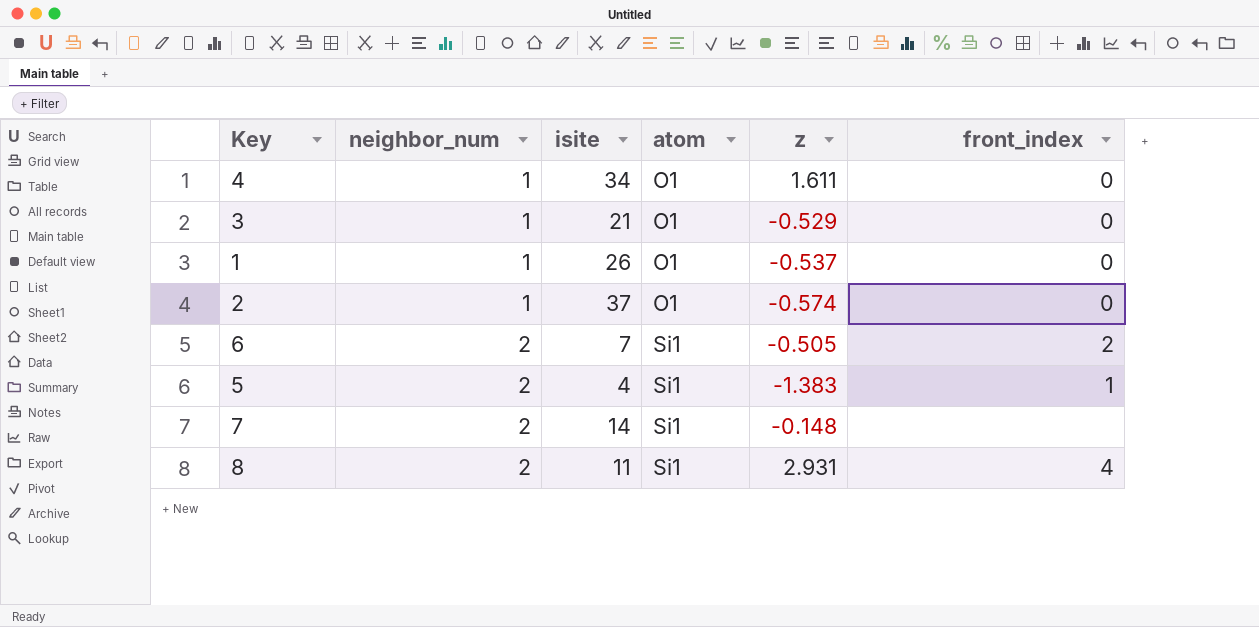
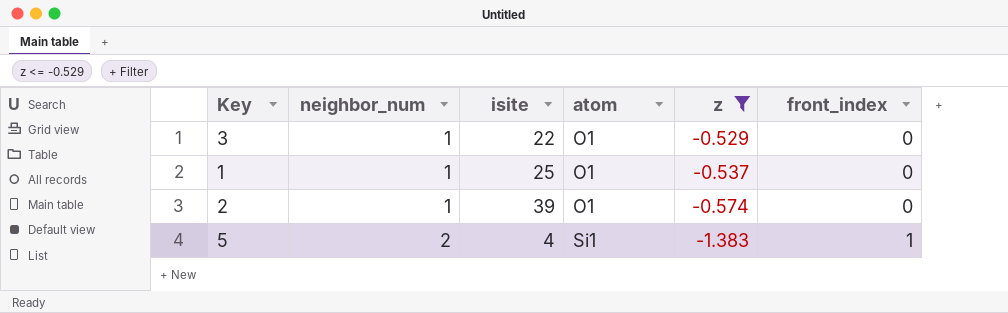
filter: none -> z <= -0.529
3 | isite: 21 -> 22
1 | isite: 26 -> 25
2 | isite: 37 -> 39

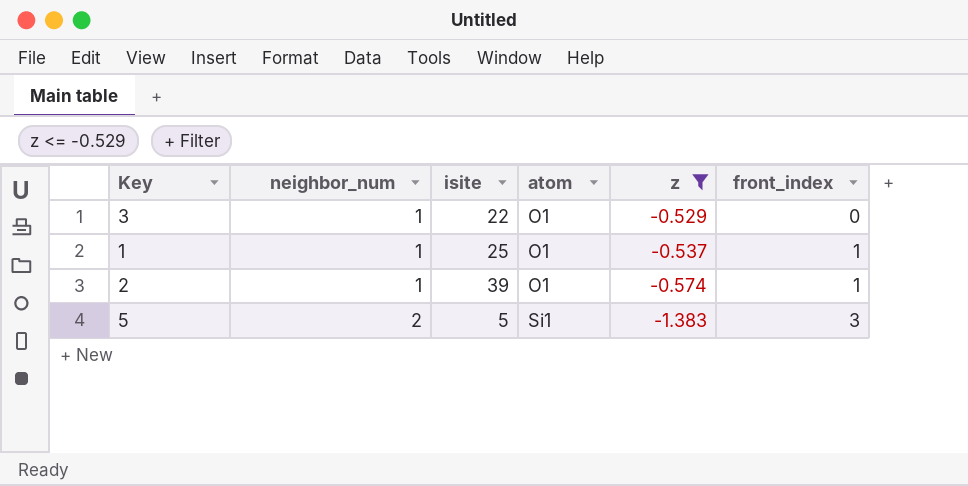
1 | front_index: 0 -> 1
2 | front_index: 0 -> 1
5 | isite: 4 -> 5
5 | front_index: 1 -> 3

